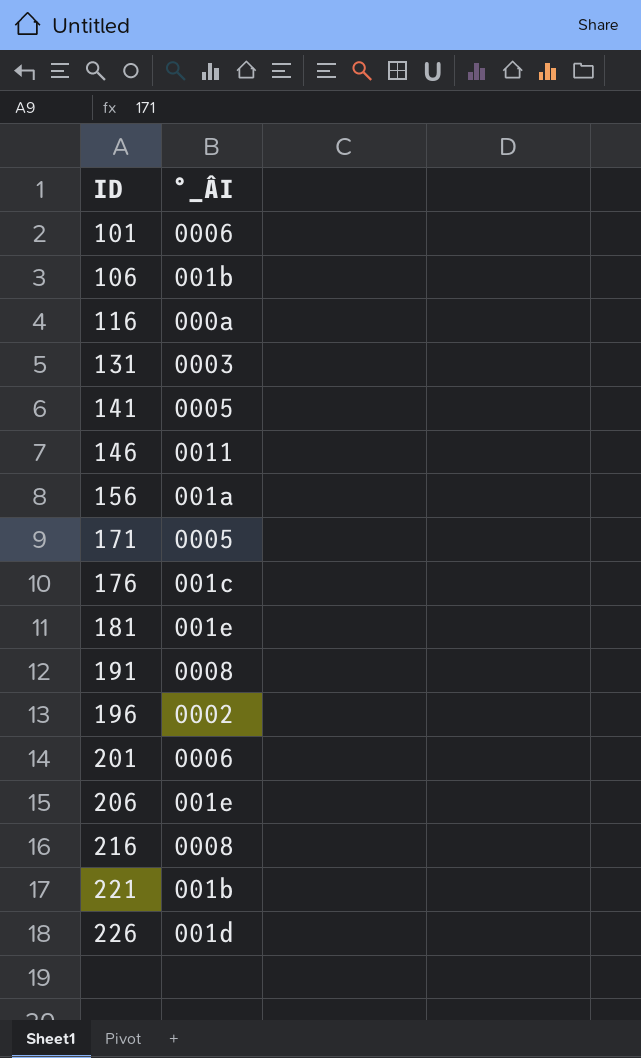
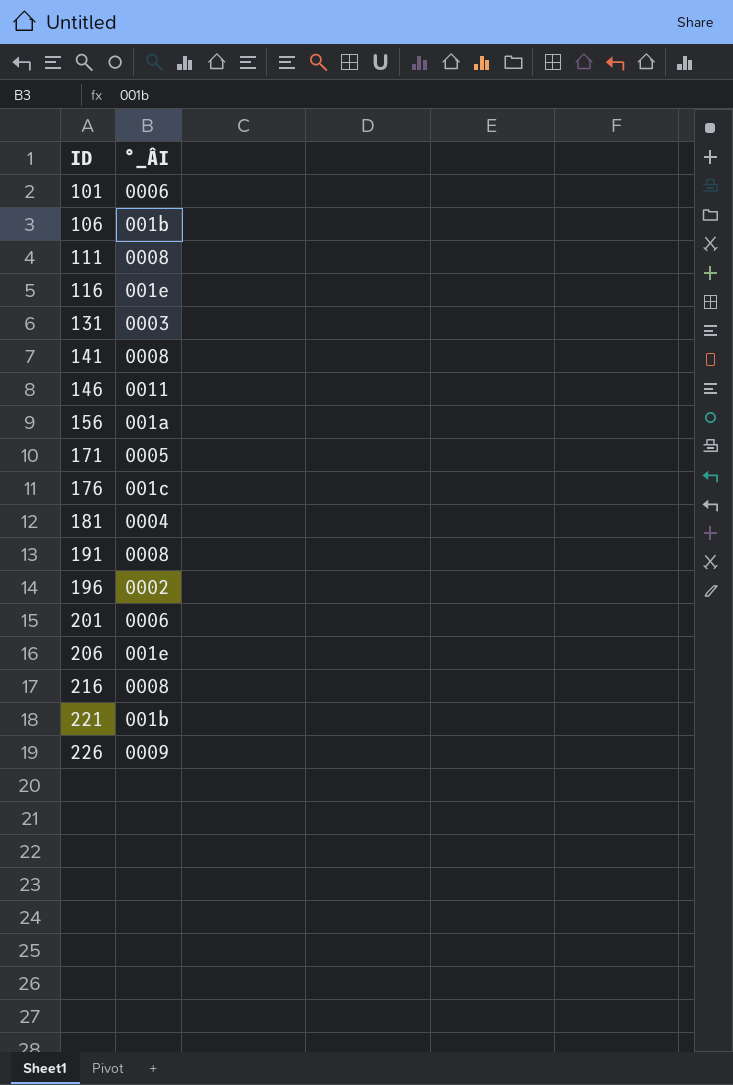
row 111: none -> 0008
116 | °_ÂI: 000a -> 001e
141 | °_ÂI: 0005 -> 0008
181 | °_ÂI: 001e -> 0004
226 | °_ÂI: 001d -> 0009

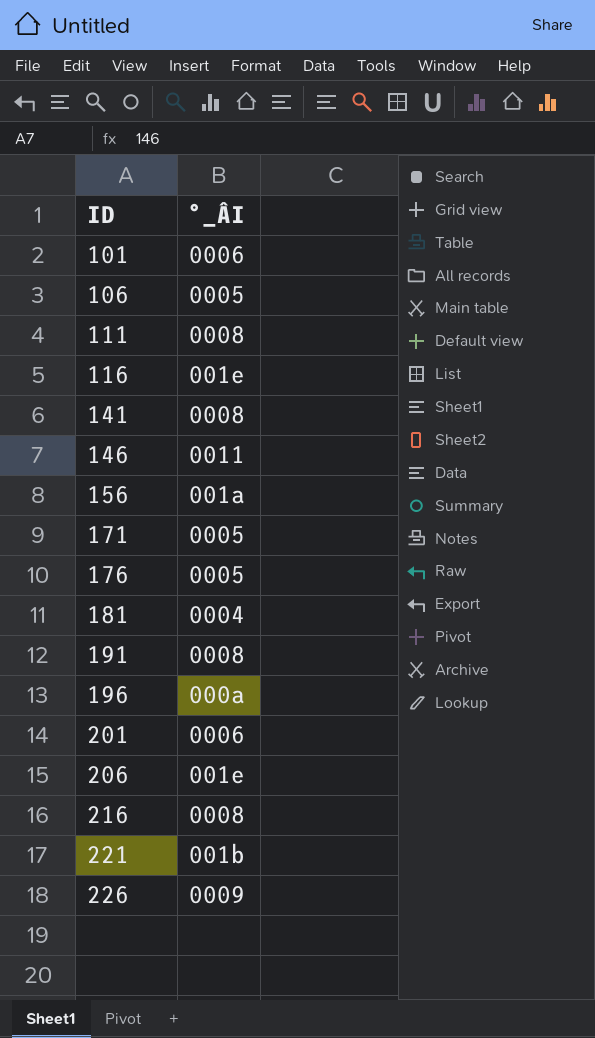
row 131: 0003 -> none
106 | °_ÂI: 001b -> 0005
176 | °_ÂI: 001c -> 0005
196 | °_ÂI: 0002 -> 000a

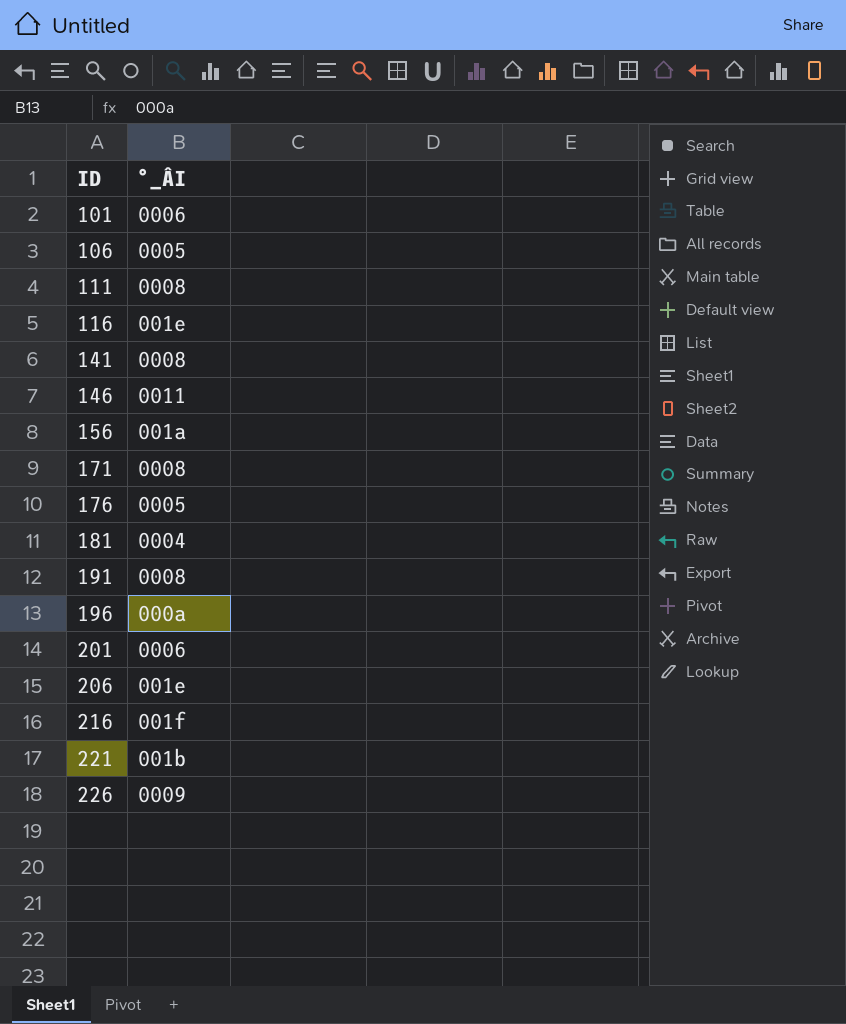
171 | °_ÂI: 0005 -> 0008
216 | °_ÂI: 0008 -> 001f

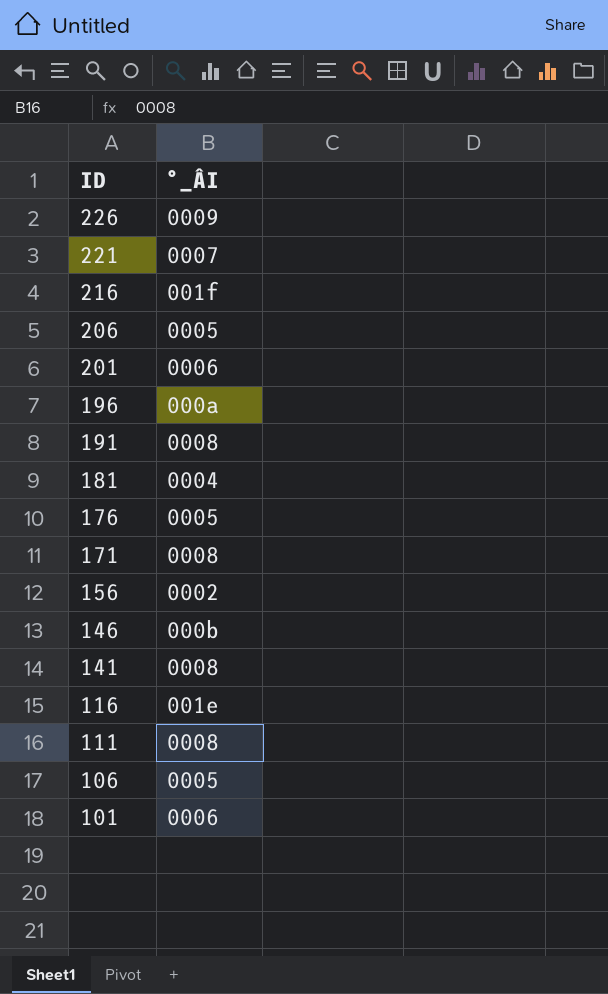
row order: ID ascending -> ID descending
221 | °_ÂI: 001b -> 0007
206 | °_ÂI: 001e -> 0005
156 | °_ÂI: 001a -> 0002
146 | °_ÂI: 0011 -> 000b

